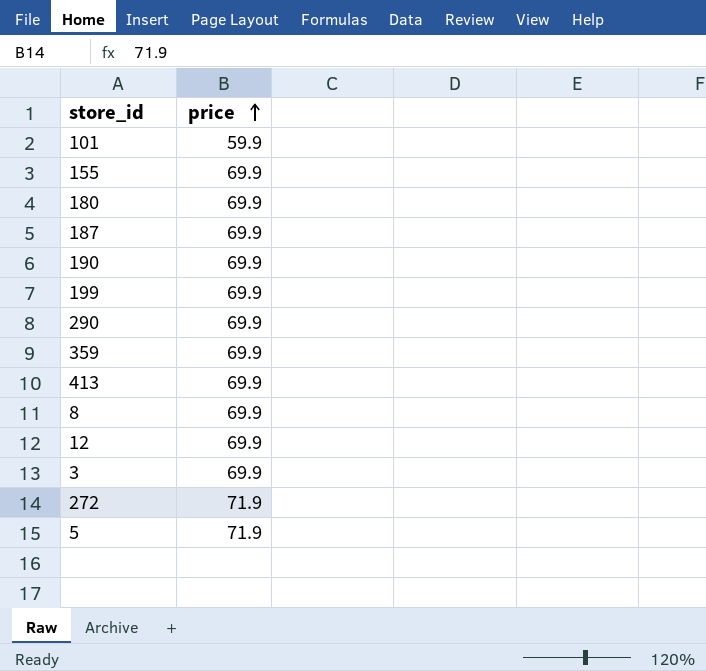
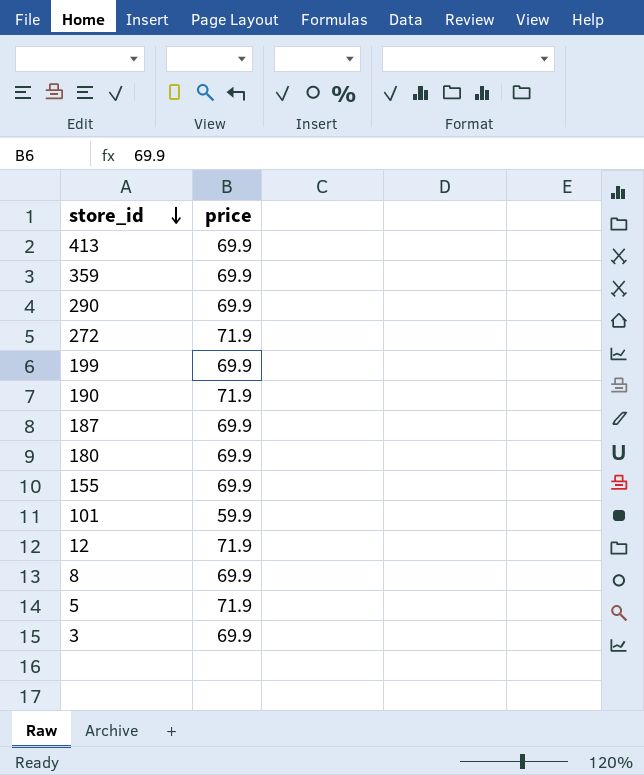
row order: price ascending -> store_id descending
190 | price: 69.9 -> 71.9
12 | price: 69.9 -> 71.9

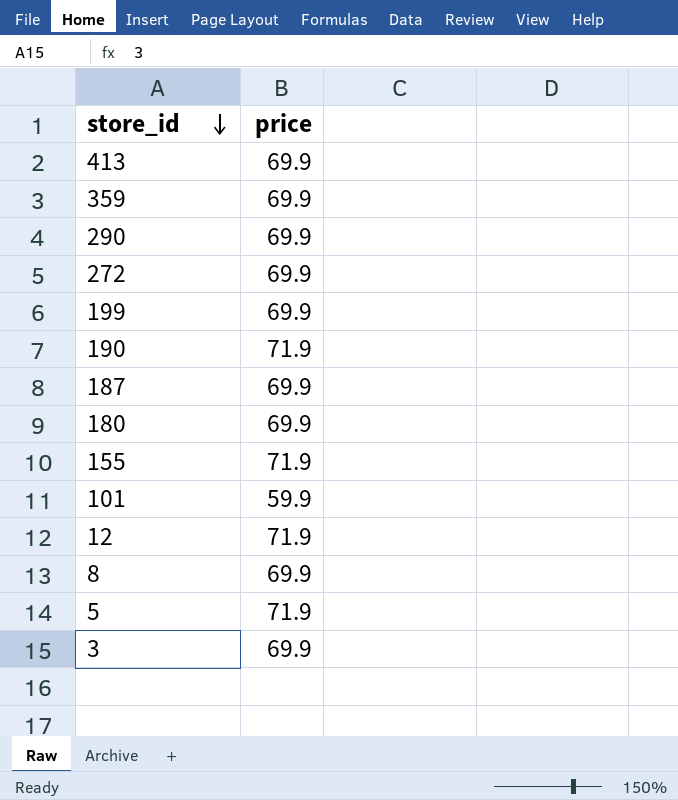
272 | price: 71.9 -> 69.9
155 | price: 69.9 -> 71.9

